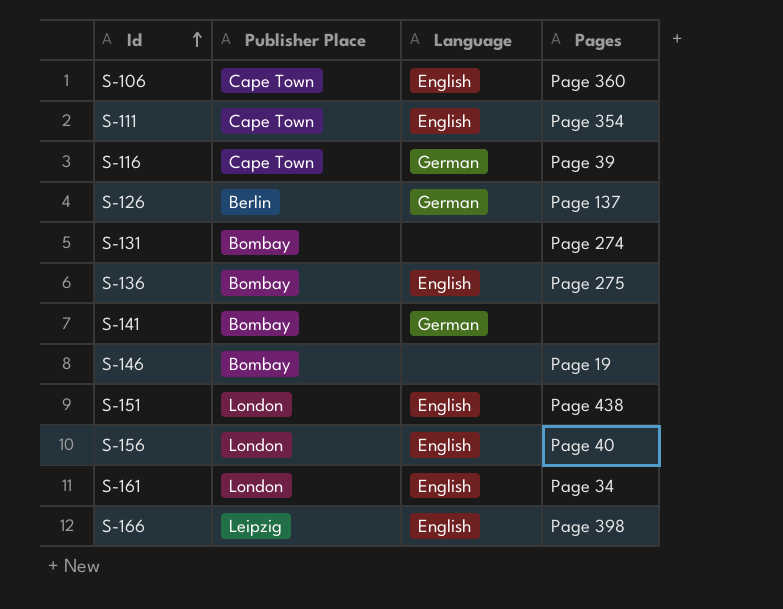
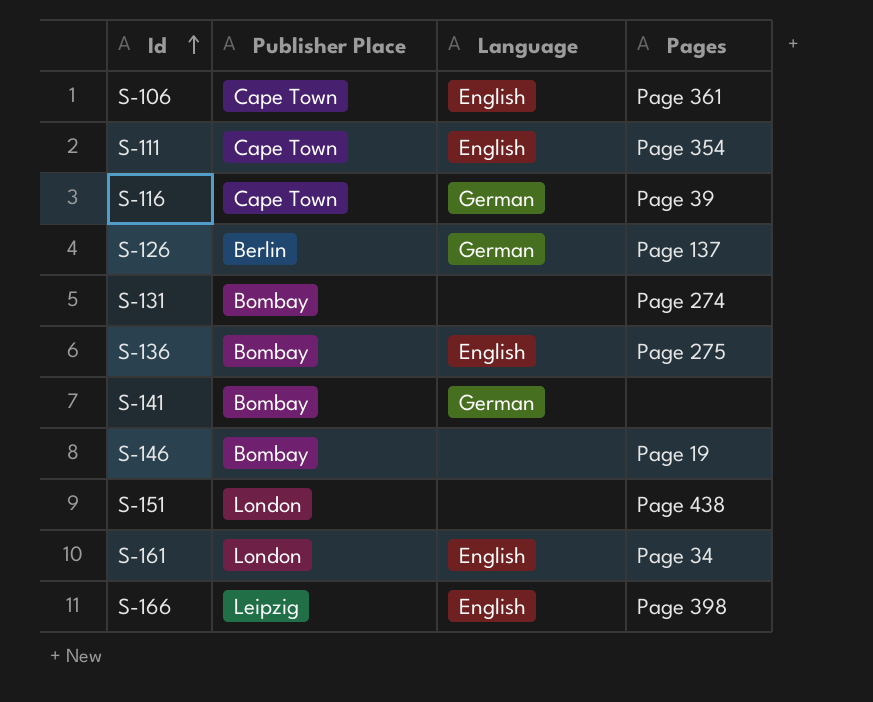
row S-156: London | English | Page 40 -> none
S-106 | Pages: Page 360 -> Page 361
S-151 | Language: English -> none

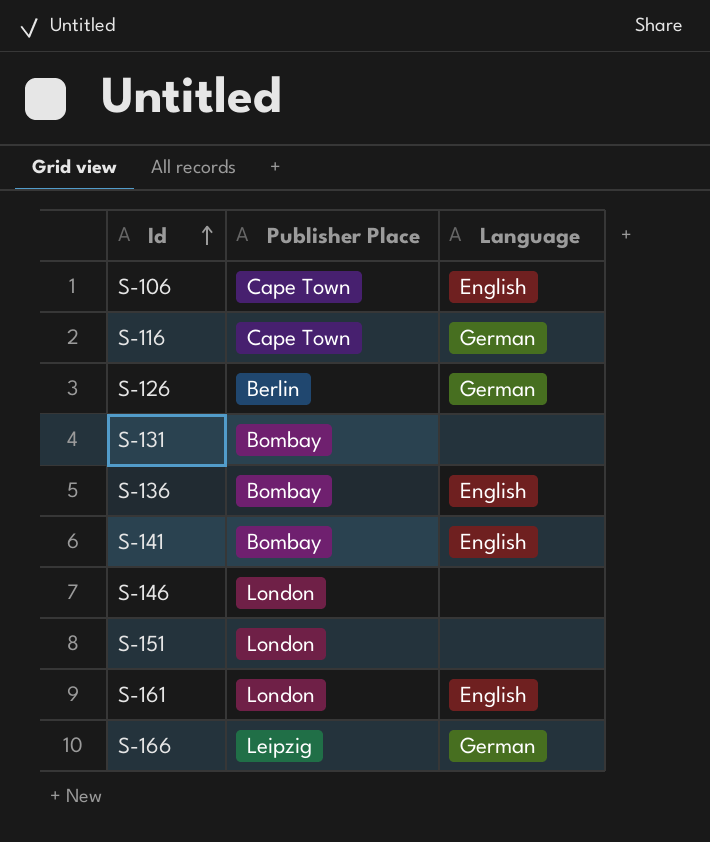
column Pages | position: 4 -> none
row S-111: Cape Town | English | Page 354 -> none
S-141 | Language: German -> English
S-146 | Publisher Place: Bombay -> London
S-166 | Language: English -> German

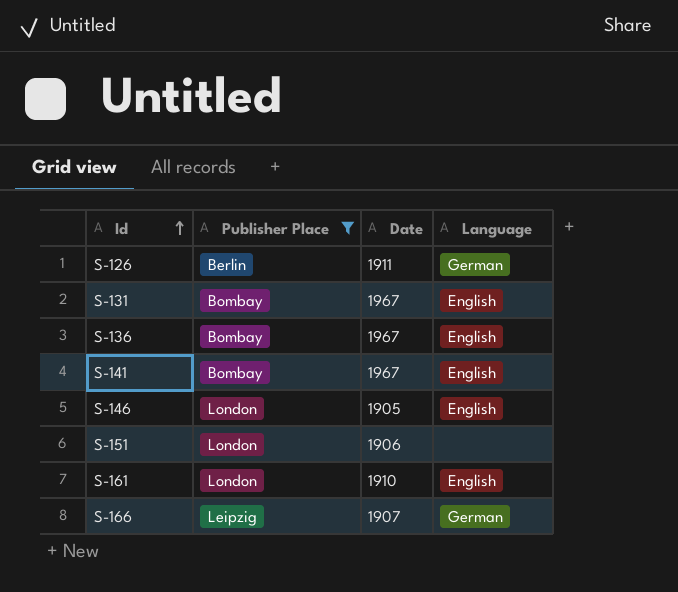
filter: none -> Publisher Place != Cape Town
column Date | position: none -> 3
S-131 | Language: none -> English
S-146 | Language: none -> English

